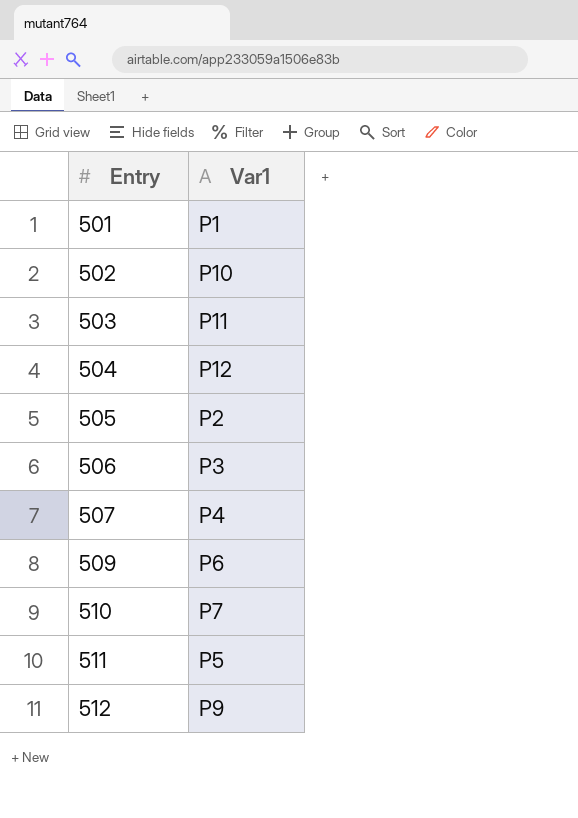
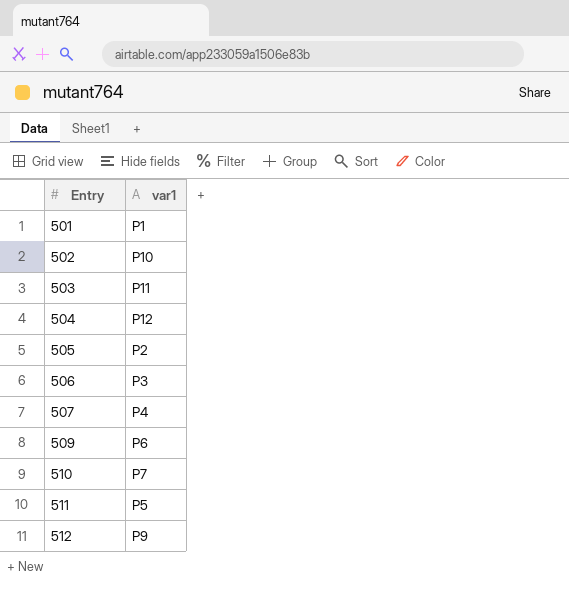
column name: Var1 -> var1

